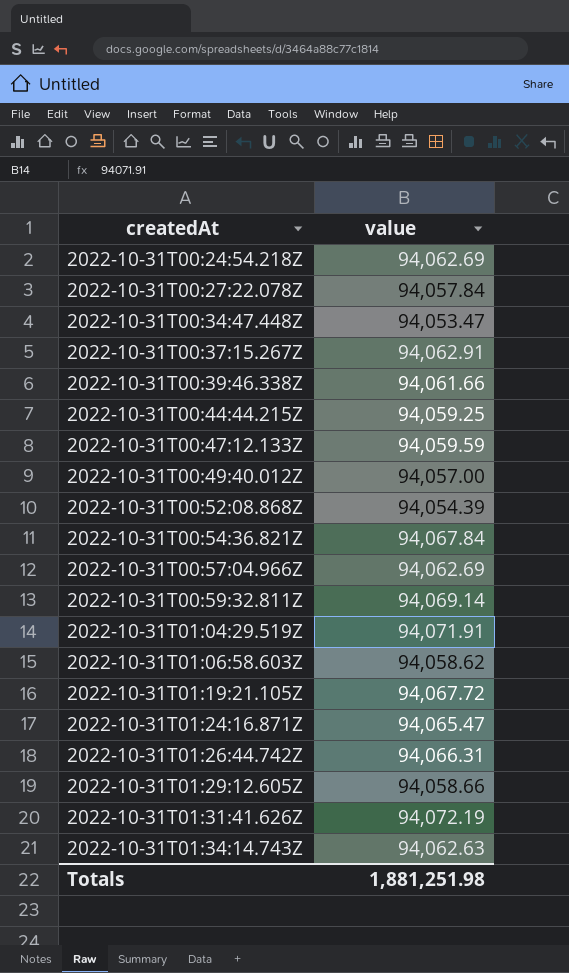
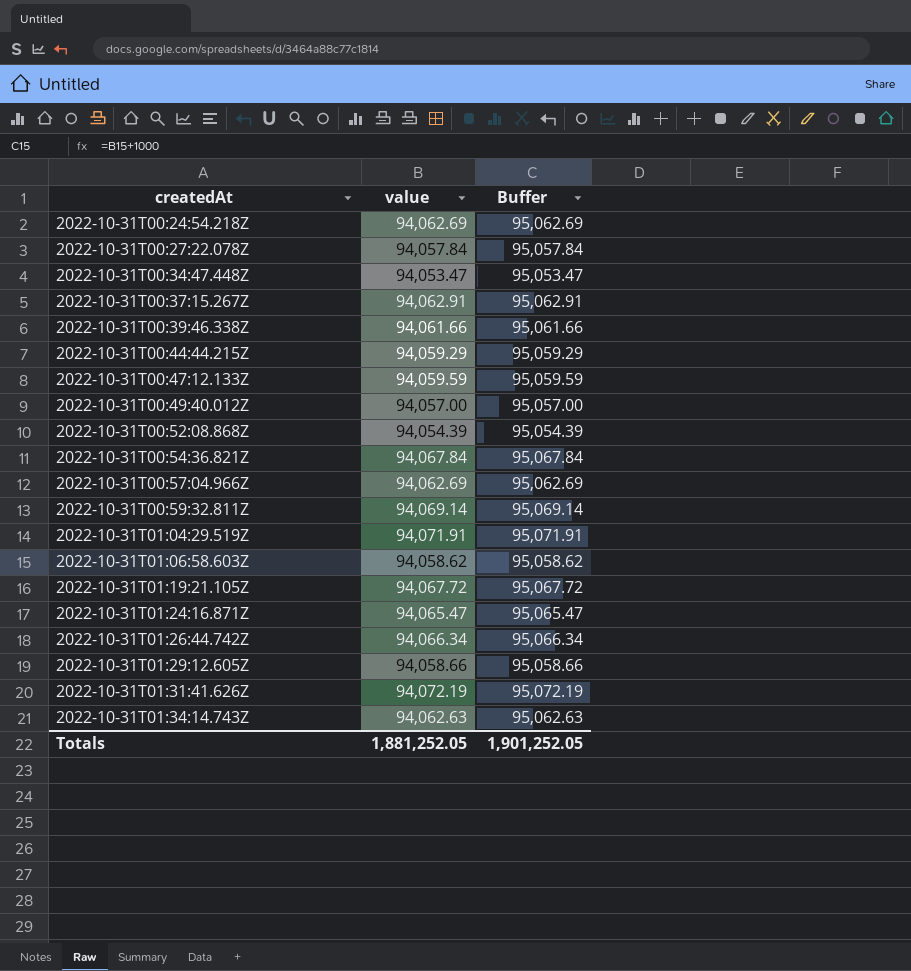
column Buffer | formula: none -> [value] + 1000
2022-10-31T00:44:44.215Z | value: 94,059.25 -> 94,059.29
2022-10-31T01:26:44.742Z | value: 94,066.31 -> 94,066.34
Totals | value: 1,881,251.98 -> 1,881,252.05

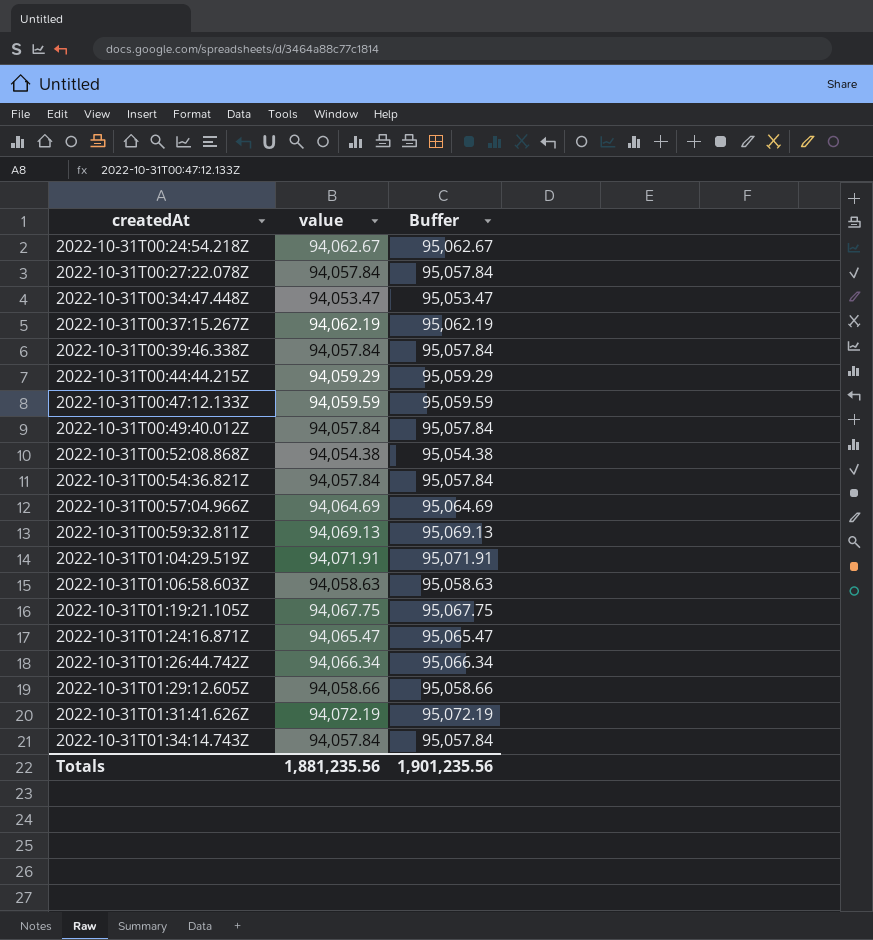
2022-10-31T00:24:54.218Z | value: 94,062.69 -> 94,062.67
2022-10-31T00:24:54.218Z | Buffer: 95,062.69 -> 95,062.67
2022-10-31T00:37:15.267Z | value: 94,062.91 -> 94,062.19
2022-10-31T00:37:15.267Z | Buffer: 95,062.91 -> 95,062.19
2022-10-31T00:39:46.338Z | value: 94,061.66 -> 94,057.84
2022-10-31T00:39:46.338Z | Buffer: 95,061.66 -> 95,057.84
2022-10-31T00:49:40.012Z | value: 94,057.00 -> 94,057.84
2022-10-31T00:49:40.012Z | Buffer: 95,057.00 -> 95,057.84
2022-10-31T00:52:08.868Z | value: 94,054.39 -> 94,054.38
2022-10-31T00:52:08.868Z | Buffer: 95,054.39 -> 95,054.38
2022-10-31T00:54:36.821Z | value: 94,067.84 -> 94,057.84
2022-10-31T00:54:36.821Z | Buffer: 95,067.84 -> 95,057.84
2022-10-31T00:57:04.966Z | value: 94,062.69 -> 94,064.69
2022-10-31T00:57:04.966Z | Buffer: 95,062.69 -> 95,064.69
2022-10-31T00:59:32.811Z | value: 94,069.14 -> 94,069.13
2022-10-31T00:59:32.811Z | Buffer: 95,069.14 -> 95,069.13
2022-10-31T01:06:58.603Z | value: 94,058.62 -> 94,058.63
2022-10-31T01:06:58.603Z | Buffer: 95,058.62 -> 95,058.63
2022-10-31T01:19:21.105Z | value: 94,067.72 -> 94,067.75
2022-10-31T01:19:21.105Z | Buffer: 95,067.72 -> 95,067.75
2022-10-31T01:34:14.743Z | value: 94,062.63 -> 94,057.84
2022-10-31T01:34:14.743Z | Buffer: 95,062.63 -> 95,057.84
Totals | value: 1,881,252.05 -> 1,881,235.56
Totals | Buffer: 1,901,252.05 -> 1,901,235.56

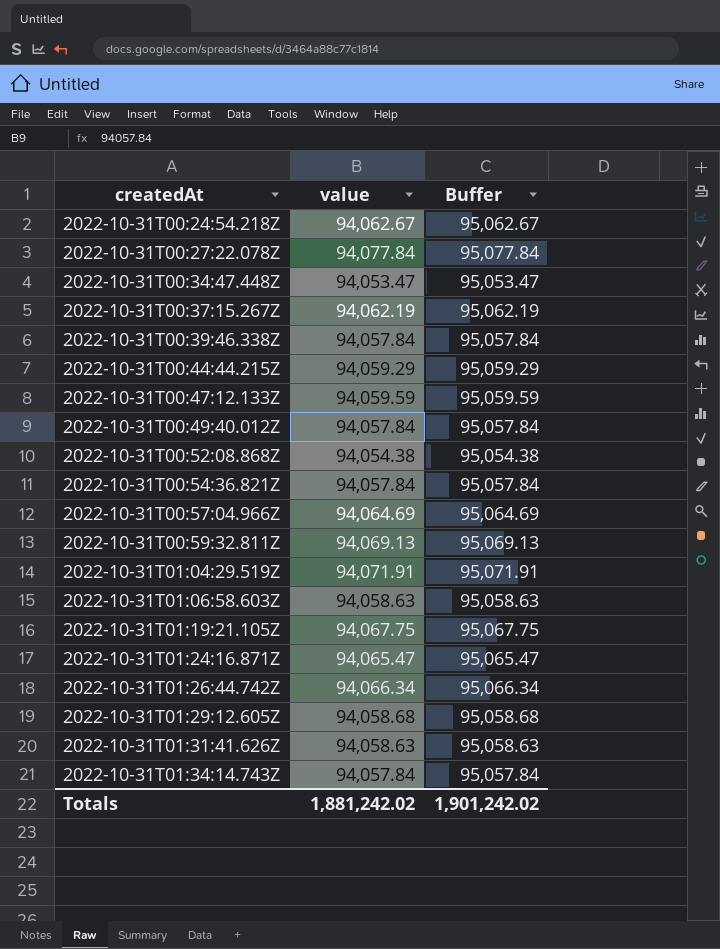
2022-10-31T00:27:22.078Z | value: 94,057.84 -> 94,077.84
2022-10-31T00:27:22.078Z | Buffer: 95,057.84 -> 95,077.84
2022-10-31T01:29:12.605Z | value: 94,058.66 -> 94,058.68
2022-10-31T01:29:12.605Z | Buffer: 95,058.66 -> 95,058.68
2022-10-31T01:31:41.626Z | value: 94,072.19 -> 94,058.63
2022-10-31T01:31:41.626Z | Buffer: 95,072.19 -> 95,058.63
Totals | value: 1,881,235.56 -> 1,881,242.02
Totals | Buffer: 1,901,235.56 -> 1,901,242.02

